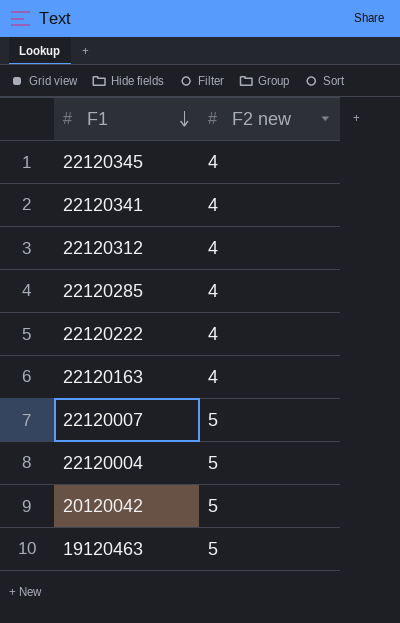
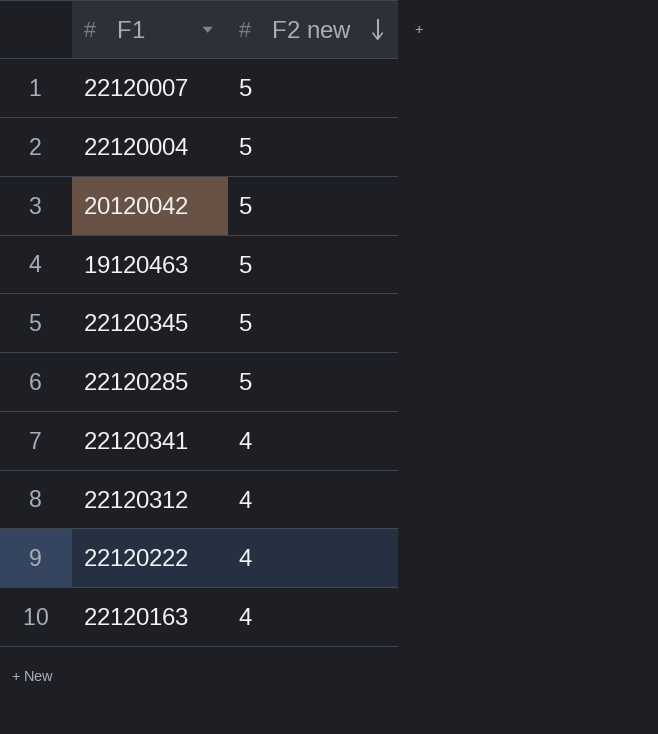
row order: F1 descending -> F2 new descending
22120345 | F2 new: 4 -> 5
22120285 | F2 new: 4 -> 5

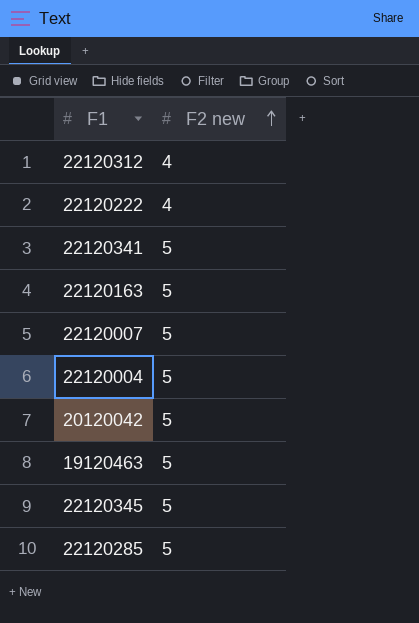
row order: F2 new descending -> F2 new ascending
22120341 | F2 new: 4 -> 5
22120163 | F2 new: 4 -> 5

